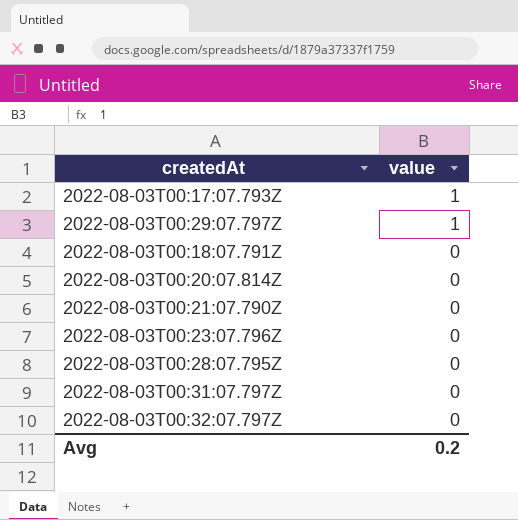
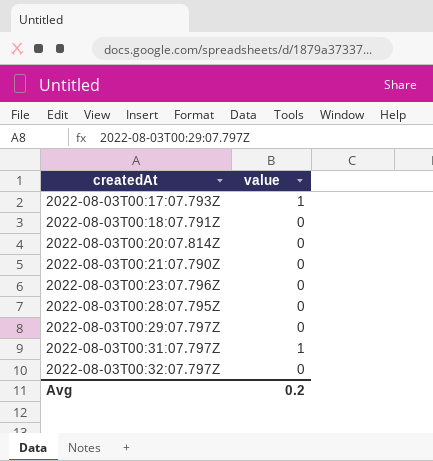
row order: value descending -> createdAt ascending
2022-08-03T00:29:07.797Z | value: 1 -> 0
2022-08-03T00:31:07.797Z | value: 0 -> 1

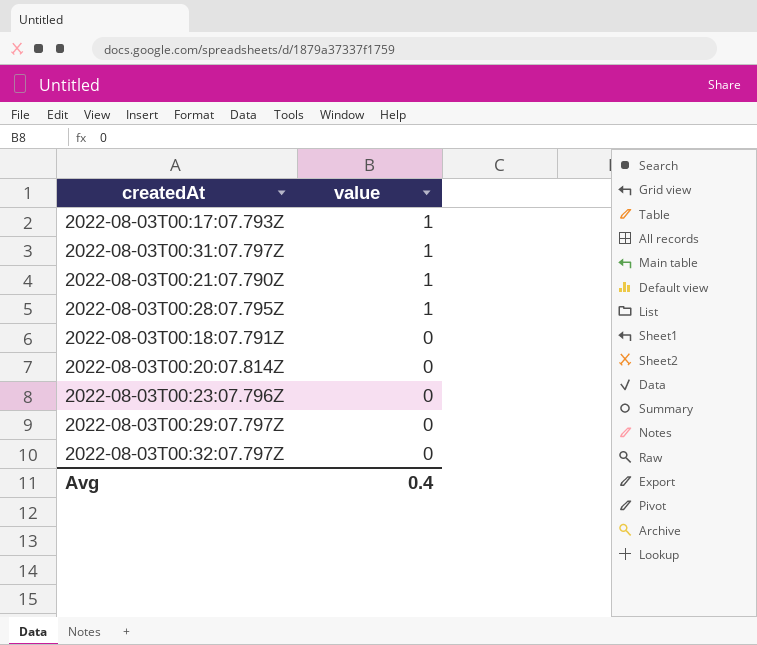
row order: createdAt ascending -> value descending
2022-08-03T00:21:07.790Z | value: 0 -> 1
2022-08-03T00:28:07.795Z | value: 0 -> 1
Avg | value: 0.2 -> 0.4

